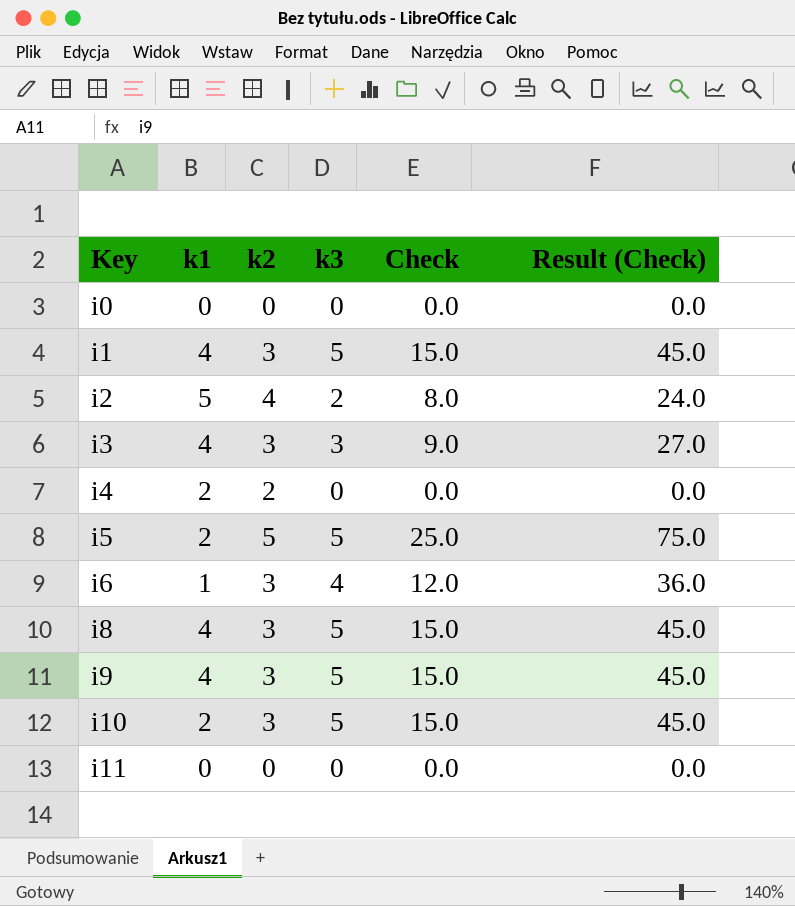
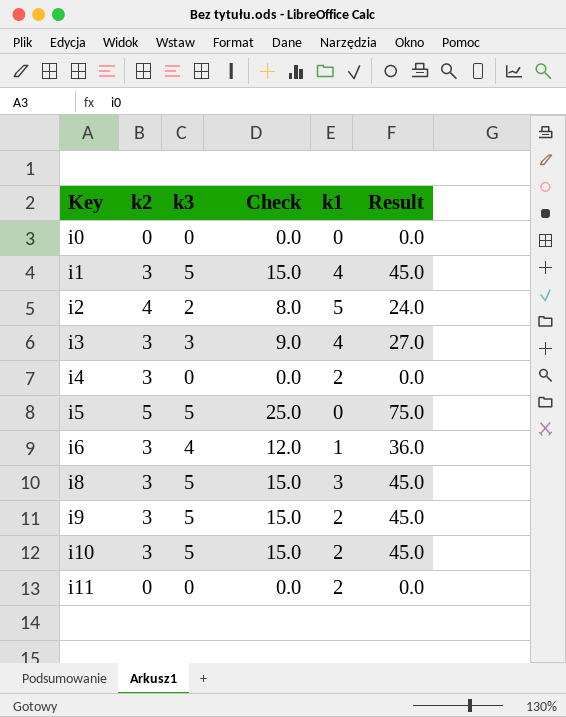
column k1 | position: 2 -> 5
column name: Result (Check) -> Result
i4 | k2: 2 -> 3
i5 | k1: 2 -> 0
i8 | k1: 4 -> 3
i9 | k1: 4 -> 2
i11 | k1: 0 -> 2

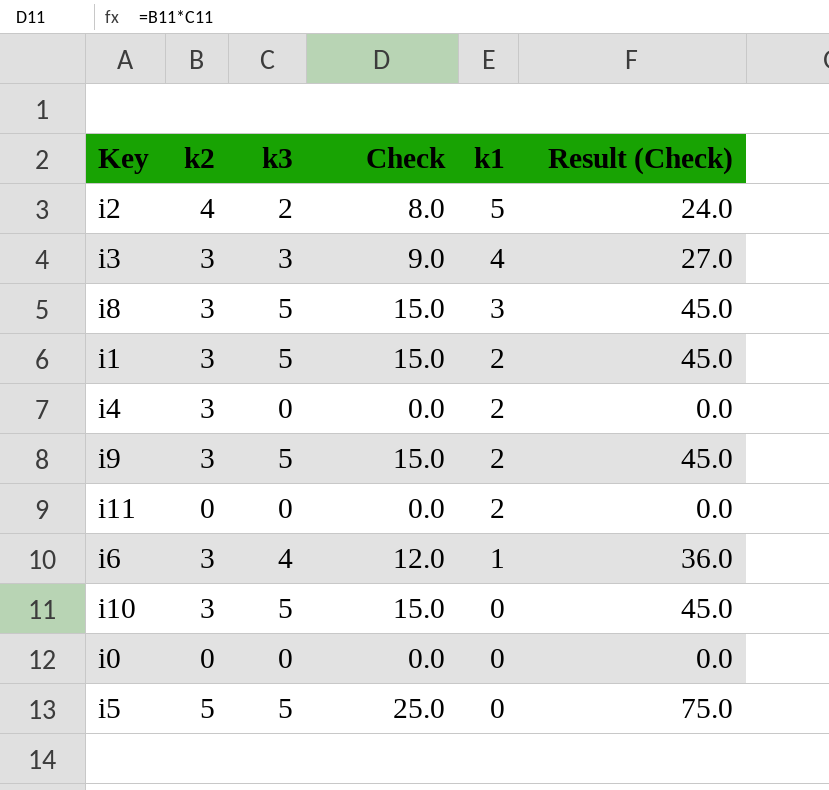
row order: Key ascending -> k1 descending
column name: Result -> Result (Check)
i1 | k1: 4 -> 2
i10 | k1: 2 -> 0

